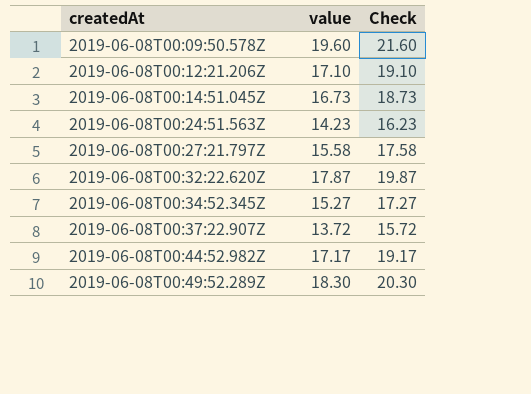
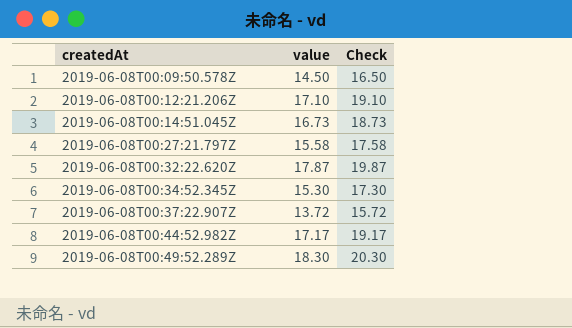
row 2019-06-08T00:24:51.563Z: 14.23 | 16.23 -> none
2019-06-08T00:09:50.578Z | value: 19.60 -> 14.50
2019-06-08T00:09:50.578Z | Check: 21.60 -> 16.50
2019-06-08T00:34:52.345Z | value: 15.27 -> 15.30
2019-06-08T00:34:52.345Z | Check: 17.27 -> 17.30

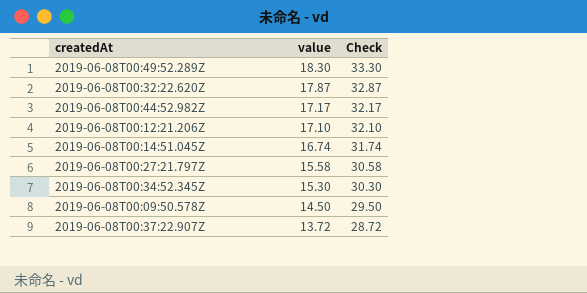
row order: createdAt ascending -> value descending
column Check | formula: [value] + 2 -> [value] + 15
2019-06-08T00:14:51.045Z | value: 16.73 -> 16.74

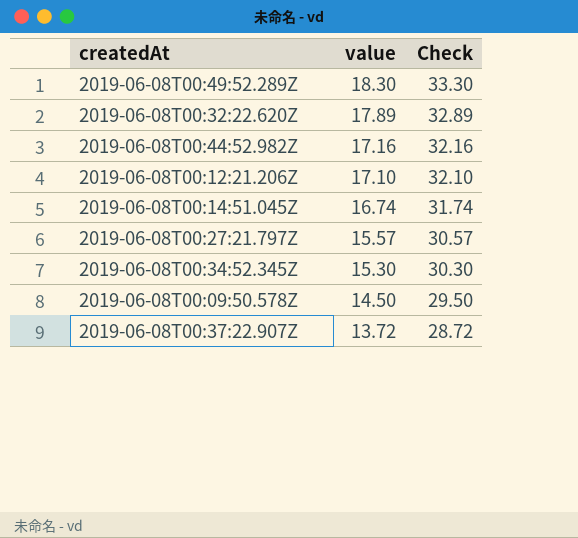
2019-06-08T00:32:22.620Z | value: 17.87 -> 17.89
2019-06-08T00:32:22.620Z | Check: 32.87 -> 32.89
2019-06-08T00:44:52.982Z | value: 17.17 -> 17.16
2019-06-08T00:44:52.982Z | Check: 32.17 -> 32.16
2019-06-08T00:27:21.797Z | value: 15.58 -> 15.57
2019-06-08T00:27:21.797Z | Check: 30.58 -> 30.57

